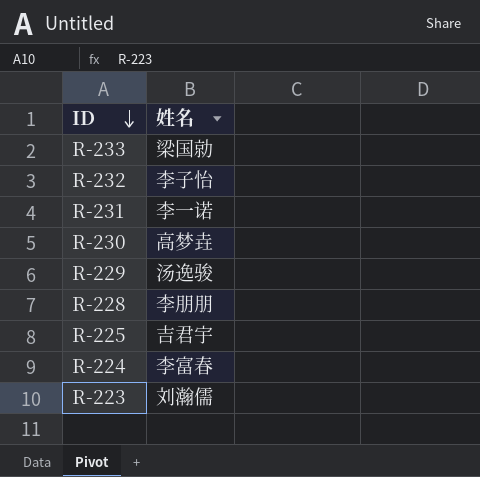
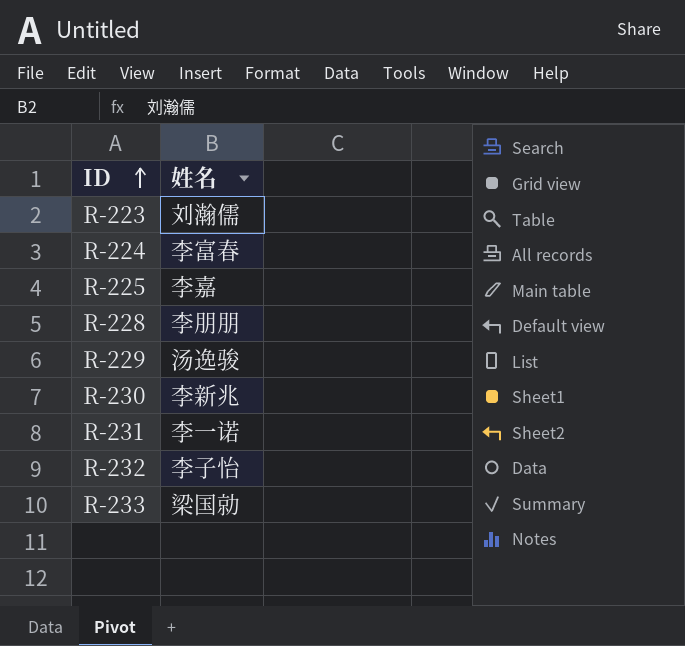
row order: ID descending -> ID ascending
R-225 | 姓名: 吉君宇 -> 李嘉
R-230 | 姓名: 高梦垚 -> 李新兆

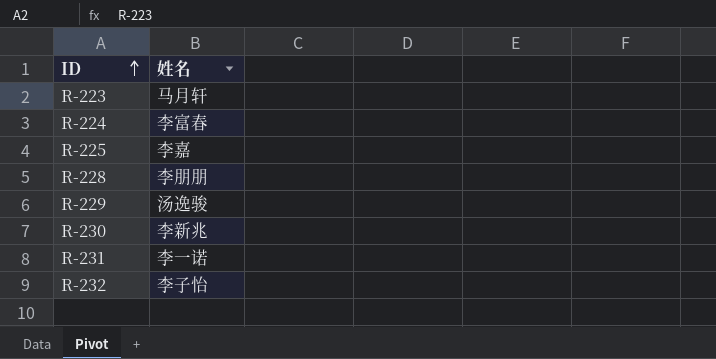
row R-233: 梁国勍 -> none
R-223 | 姓名: 刘瀚儒 -> 马月轩

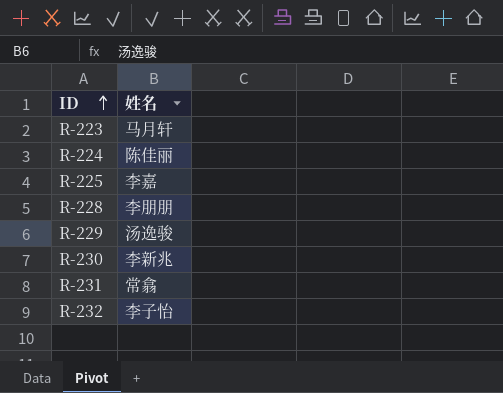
R-224 | 姓名: 李富春 -> 陈佳丽
R-231 | 姓名: 李一诺 -> 常翕

